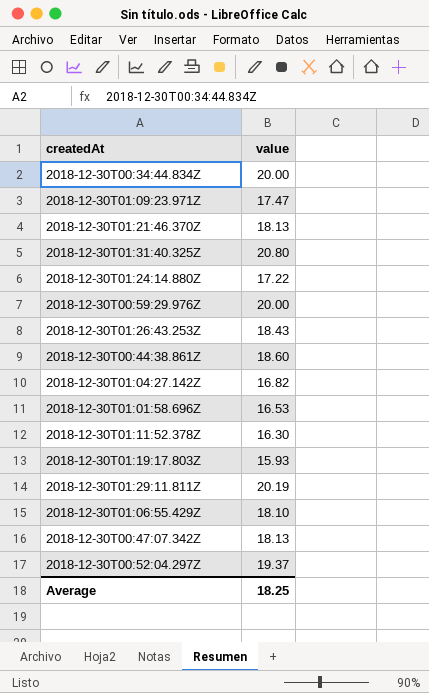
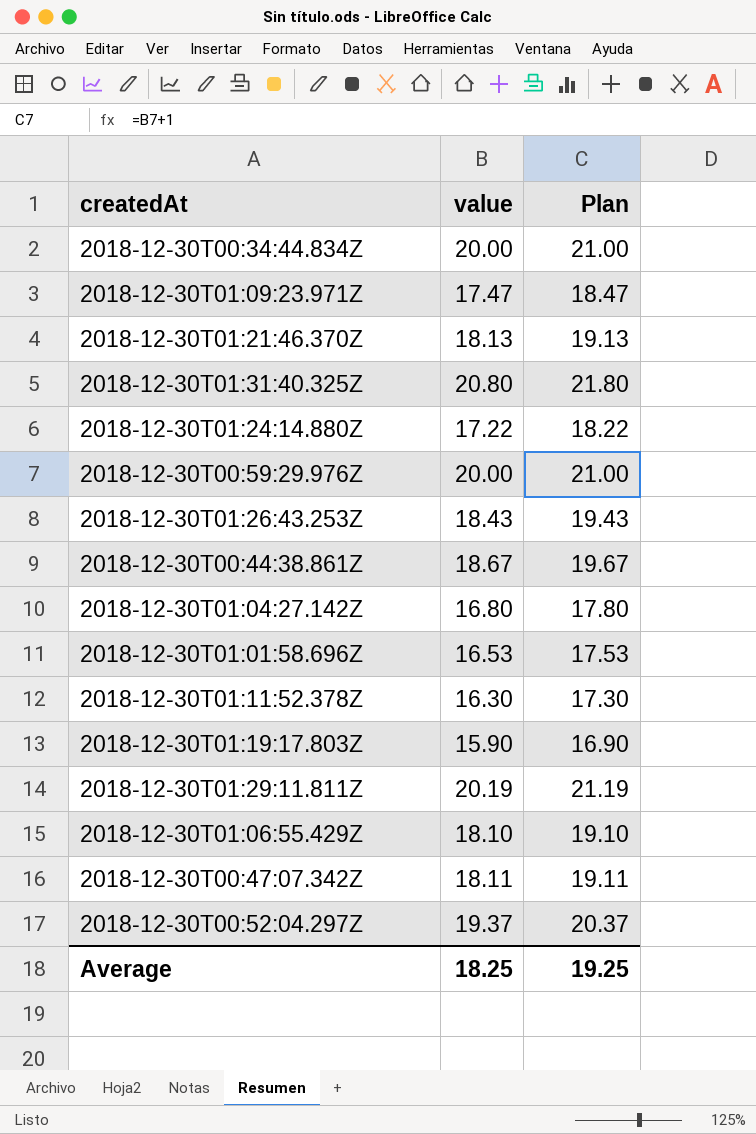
column Plan | formula: none -> [value] + 1
2018-12-30T00:44:38.861Z | value: 18.60 -> 18.67
2018-12-30T01:04:27.142Z | value: 16.82 -> 16.80
2018-12-30T01:19:17.803Z | value: 15.93 -> 15.90
2018-12-30T00:47:07.342Z | value: 18.13 -> 18.11

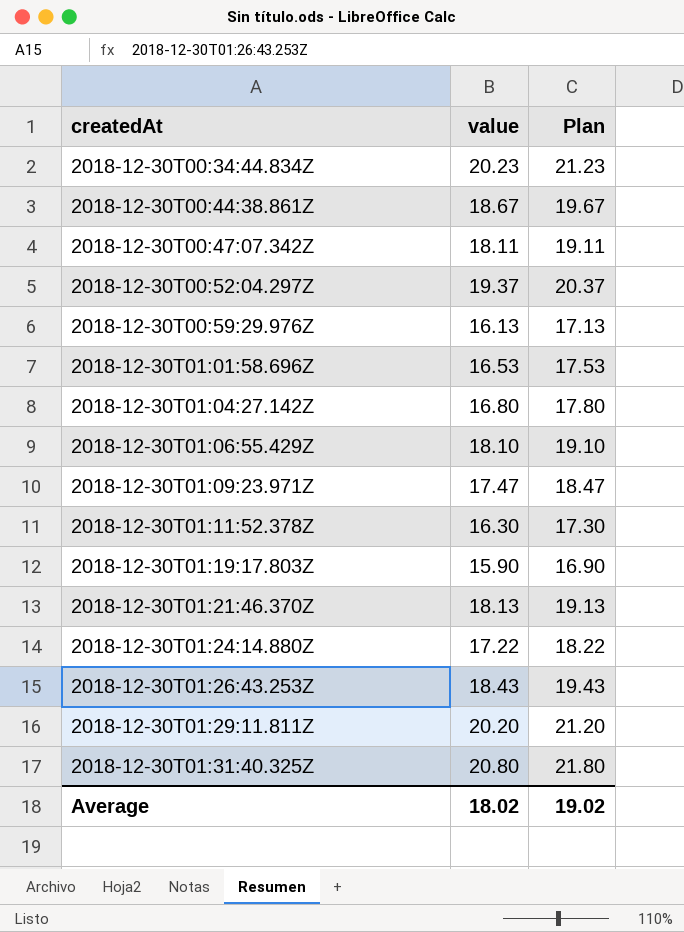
row order: none -> createdAt ascending
2018-12-30T00:34:44.834Z | value: 20.00 -> 20.23
2018-12-30T00:34:44.834Z | Plan: 21.00 -> 21.23
2018-12-30T00:59:29.976Z | value: 20.00 -> 16.13
2018-12-30T00:59:29.976Z | Plan: 21.00 -> 17.13
2018-12-30T01:29:11.811Z | value: 20.19 -> 20.20
2018-12-30T01:29:11.811Z | Plan: 21.19 -> 21.20
Average | value: 18.25 -> 18.02
Average | Plan: 19.25 -> 19.02

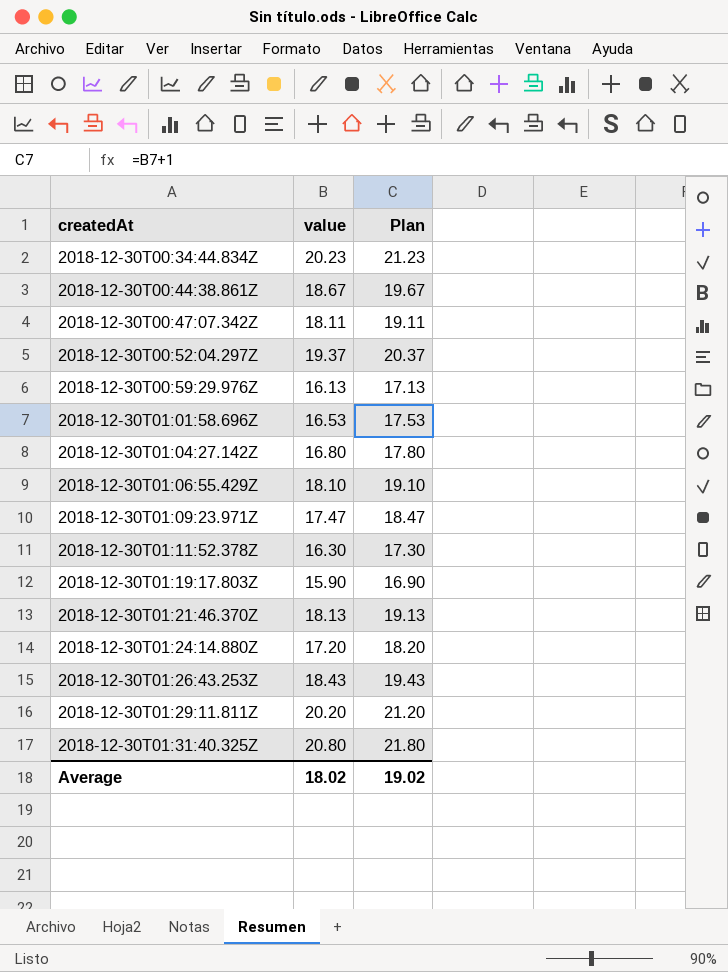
2018-12-30T01:24:14.880Z | value: 17.22 -> 17.20
2018-12-30T01:24:14.880Z | Plan: 18.22 -> 18.20

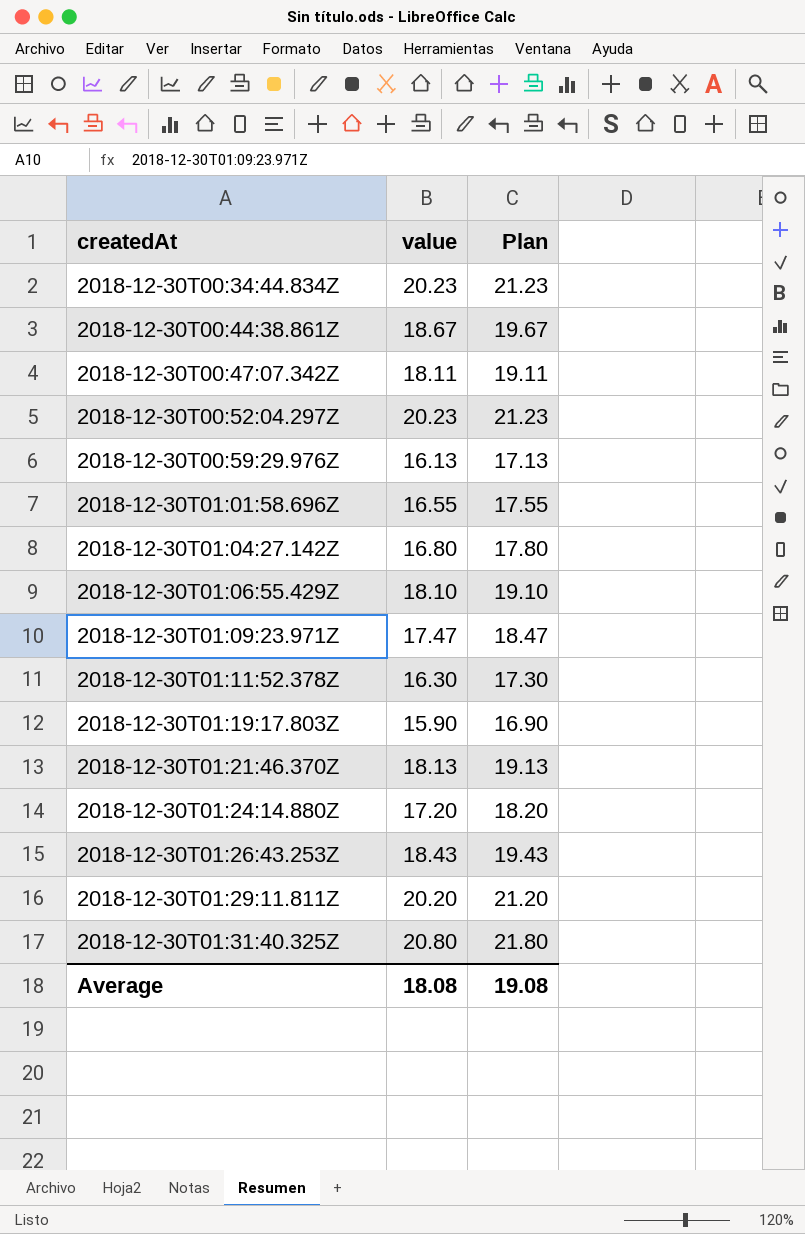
2018-12-30T00:52:04.297Z | value: 19.37 -> 20.23
2018-12-30T00:52:04.297Z | Plan: 20.37 -> 21.23
2018-12-30T01:01:58.696Z | value: 16.53 -> 16.55
2018-12-30T01:01:58.696Z | Plan: 17.53 -> 17.55
Average | value: 18.02 -> 18.08
Average | Plan: 19.02 -> 19.08

